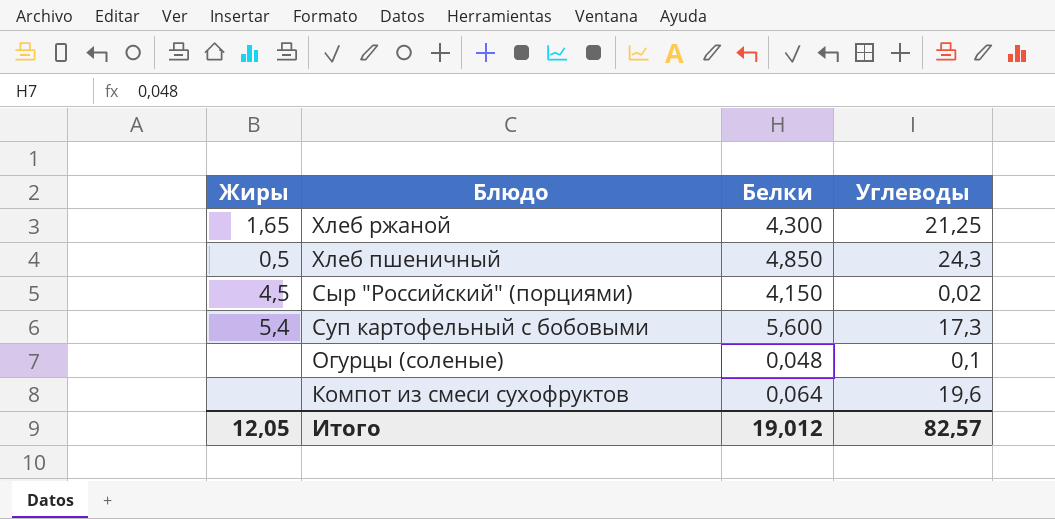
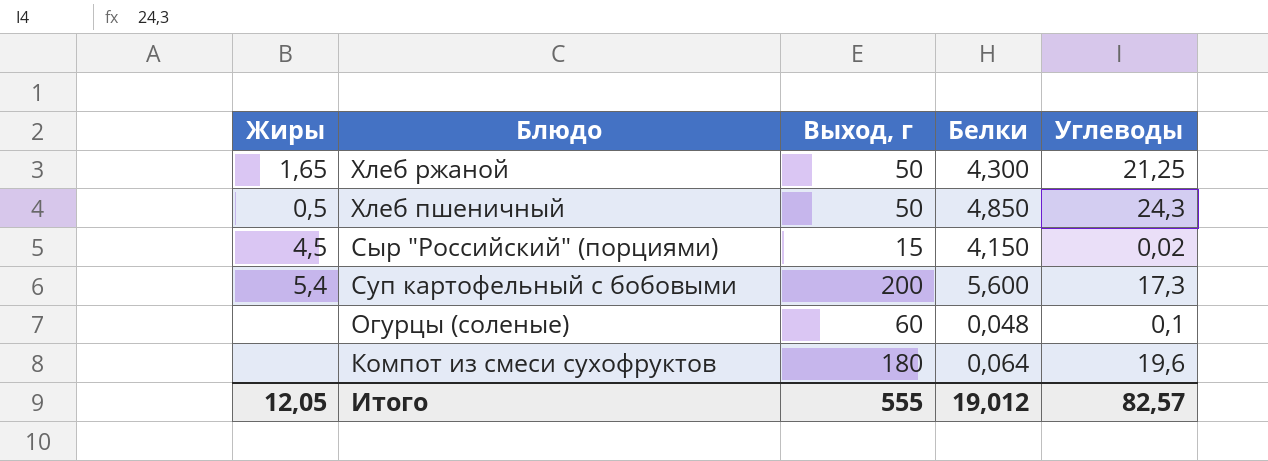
column Выход, г | position: none -> 3

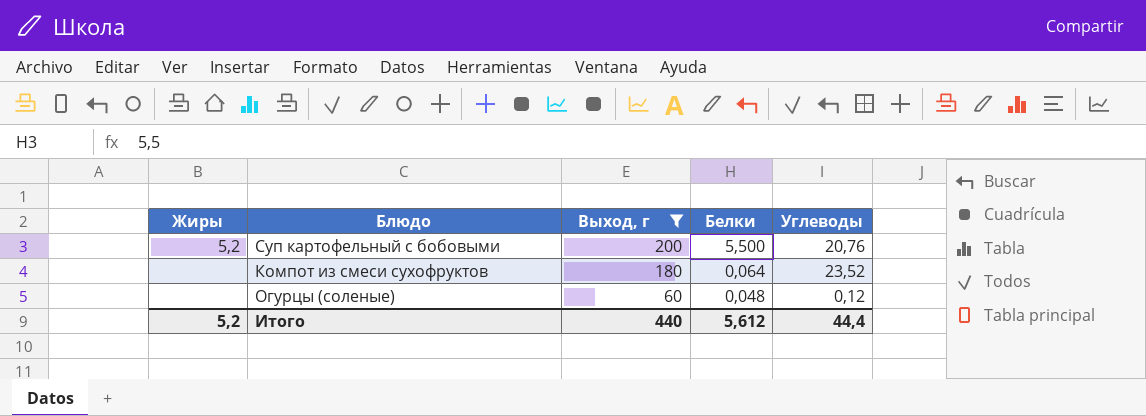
filter: none -> Выход, г >= 60
row order: Блюдо descending -> Выход, г descending
Суп картофельный с бобовыми | Жиры: 5,4 -> 5,2
Суп картофельный с бобовыми | Белки: 5,600 -> 5,500
Суп картофельный с бобовыми | Углеводы: 17,3 -> 20,76
Компот из смеси сухофруктов | Углеводы: 19,6 -> 23,52
Огурцы (соленые) | Углеводы: 0,1 -> 0,12
Итого | Жиры: 12,05 -> 5,2
Итого | Выход, г: 555 -> 440
Итого | Белки: 19,012 -> 5,612
Итого | Углеводы: 82,57 -> 44,4

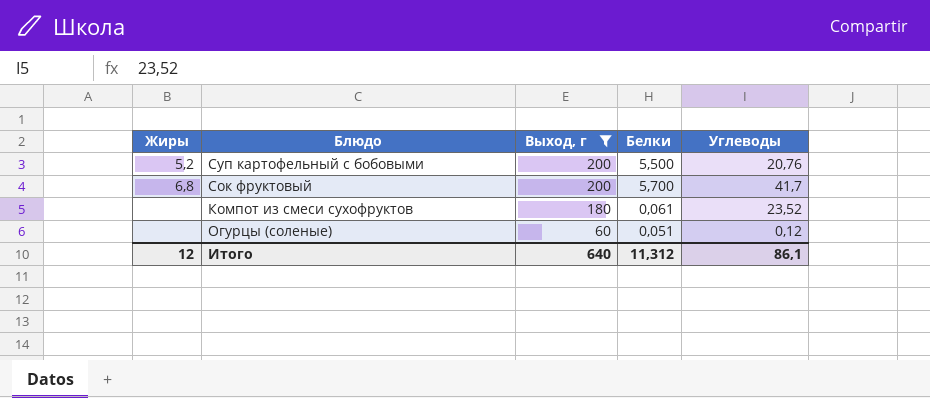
row Сок фруктовый: none -> 6,8 | 200 | 5,700 | 41,7
Компот из смеси сухофруктов | Белки: 0,064 -> 0,061
Огурцы (соленые) | Белки: 0,048 -> 0,051
Итого | Жиры: 5,2 -> 12
Итого | Выход, г: 440 -> 640
Итого | Белки: 5,612 -> 11,312
Итого | Углеводы: 44,4 -> 86,1

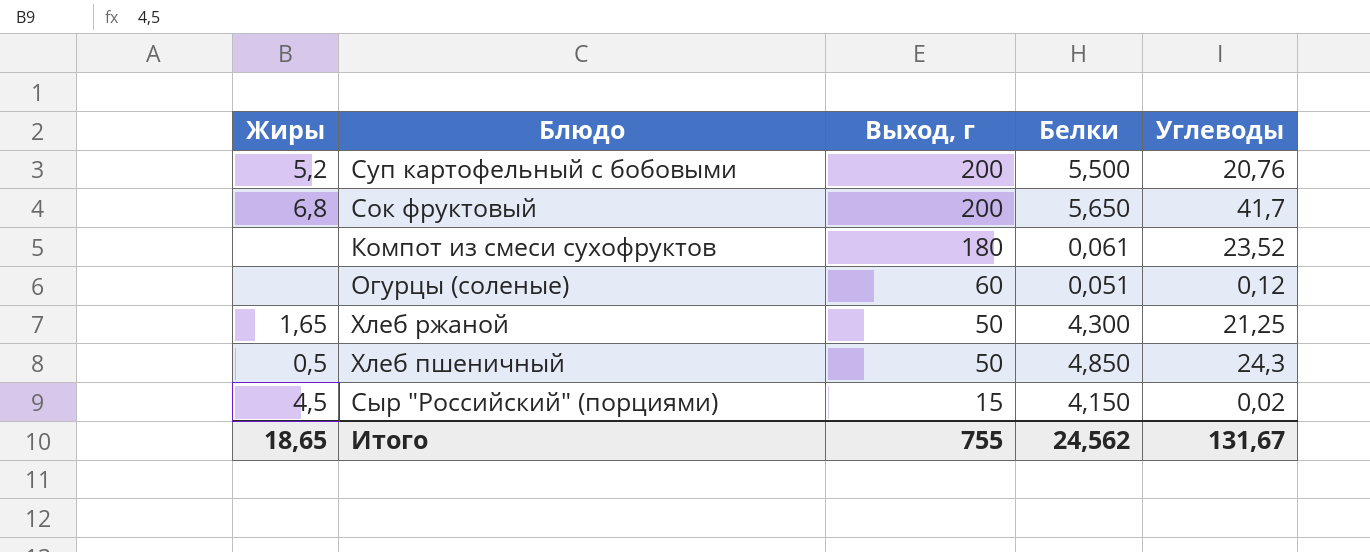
filter: Выход, г >= 60 -> none
Сок фруктовый | Белки: 5,700 -> 5,650
Итого | Жиры: 12 -> 18,65
Итого | Выход, г: 640 -> 755
Итого | Белки: 11,312 -> 24,562
Итого | Углеводы: 86,1 -> 131,67

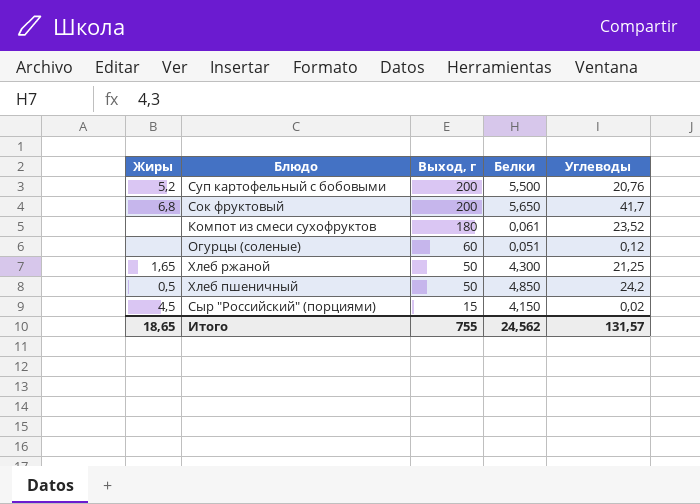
Хлеб пшеничный | Углеводы: 24,3 -> 24,2
Итого | Углеводы: 131,67 -> 131,57

